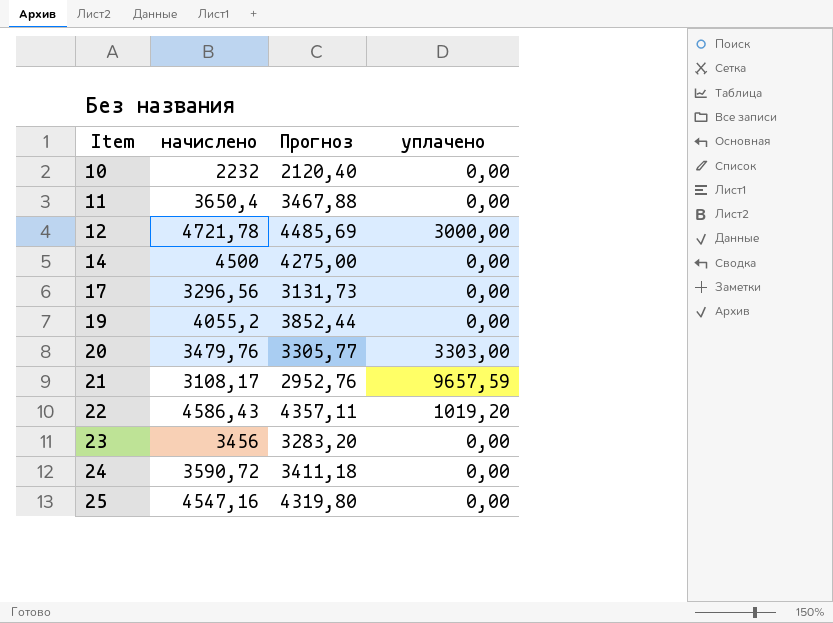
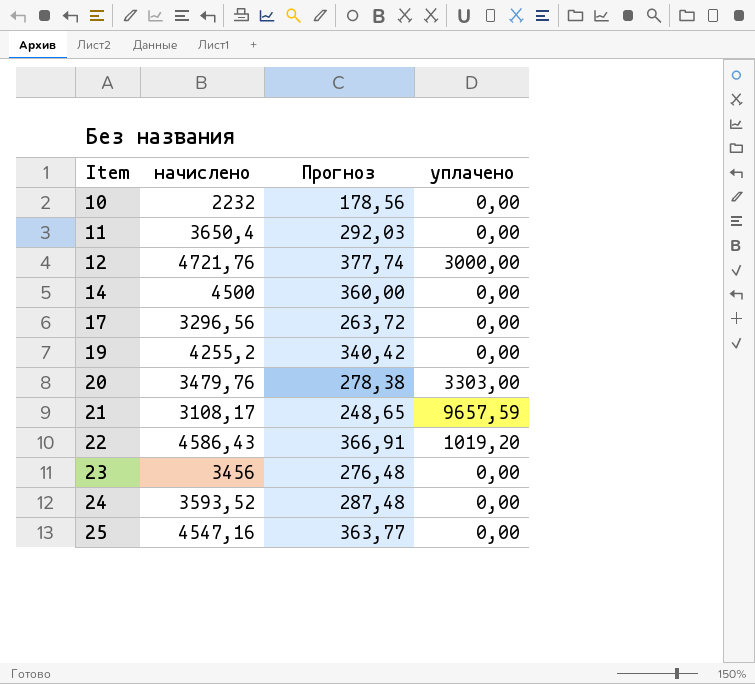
column Прогноз | formula: [начислено] * 0,95 -> [начислено] * 0,08
12 | начислено: 4721,78 -> 4721,76
19 | начислено: 4055,2 -> 4255,2
24 | начислено: 3590,72 -> 3593,52

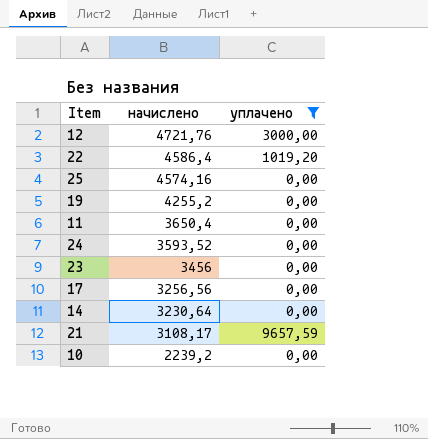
filter: none -> уплачено != 3303,00
row order: Item ascending -> начислено descending
column Прогноз | formula: [начислено] * 0,08 -> none
22 | начислено: 4586,43 -> 4586,4
25 | начислено: 4547,16 -> 4574,16
17 | начислено: 3296,56 -> 3256,56
14 | начислено: 4500 -> 3230,64
10 | начислено: 2232 -> 2239,2

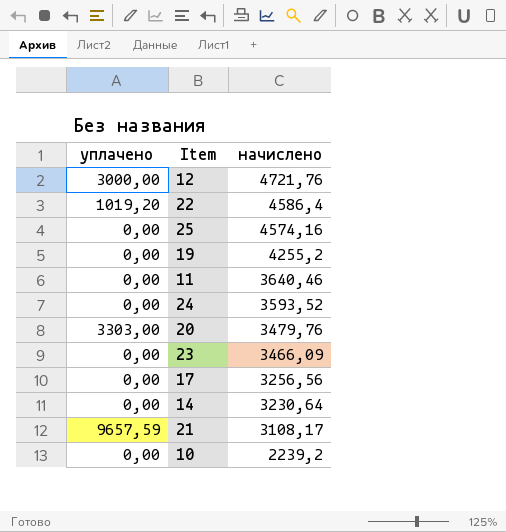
filter: уплачено != 3303,00 -> none
column уплачено | position: 3 -> 1
11 | начислено: 3650,4 -> 3640,46
23 | начислено: 3456 -> 3466,09

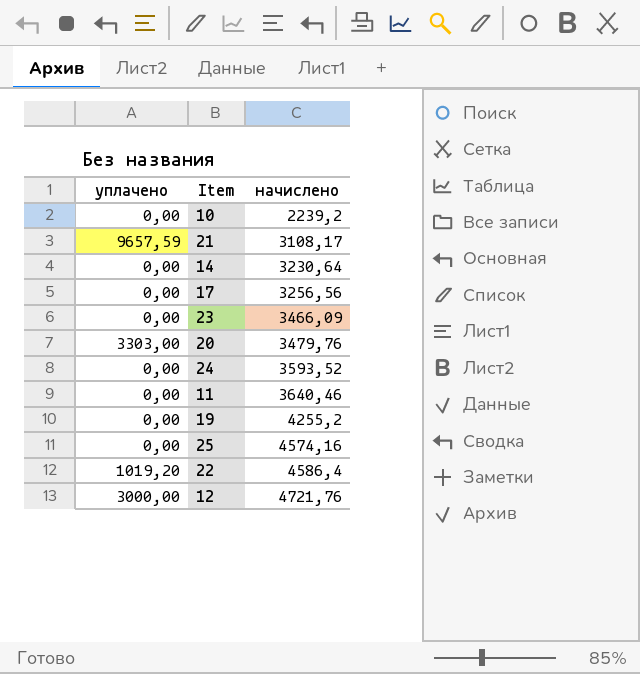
row order: начислено descending -> начислено ascending

